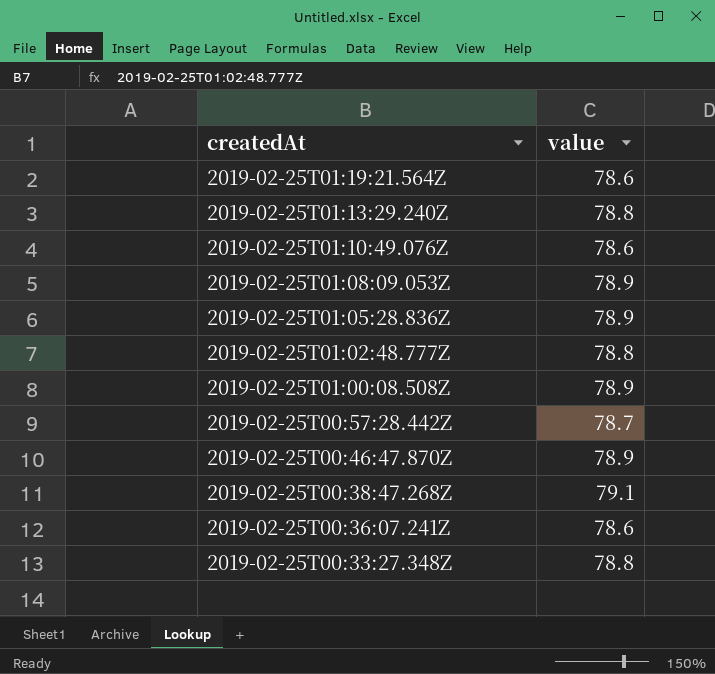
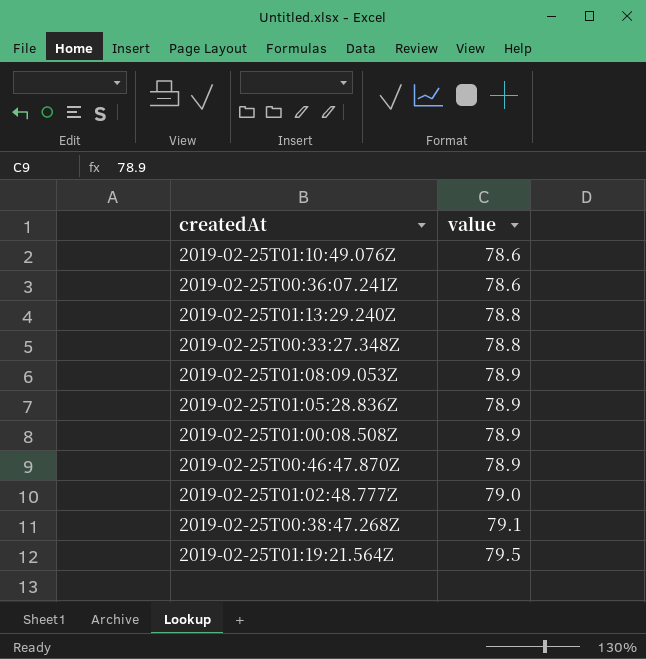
row order: createdAt descending -> value ascending
row 2019-02-25T00:57:28.442Z: 78.7 -> none
2019-02-25T01:02:48.777Z | value: 78.8 -> 79.0
2019-02-25T01:19:21.564Z | value: 78.6 -> 79.5

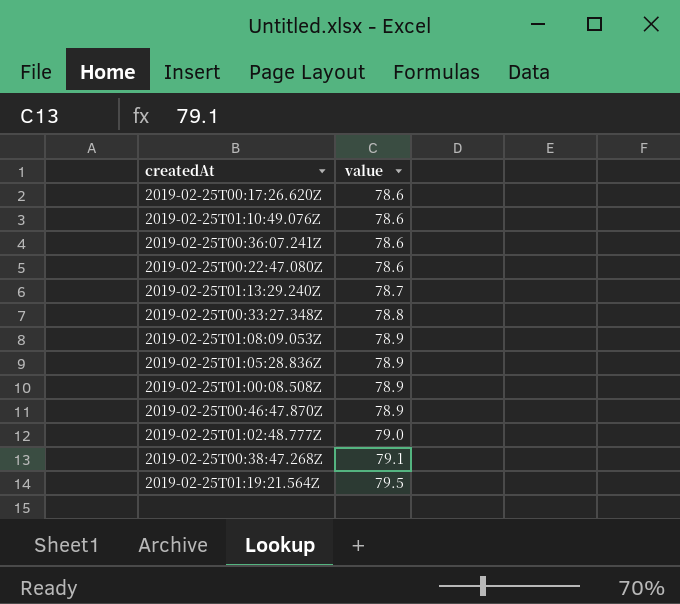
row 2019-02-25T00:17:26.620Z: none -> 78.6
row 2019-02-25T00:22:47.080Z: none -> 78.6
2019-02-25T01:13:29.240Z | value: 78.8 -> 78.7

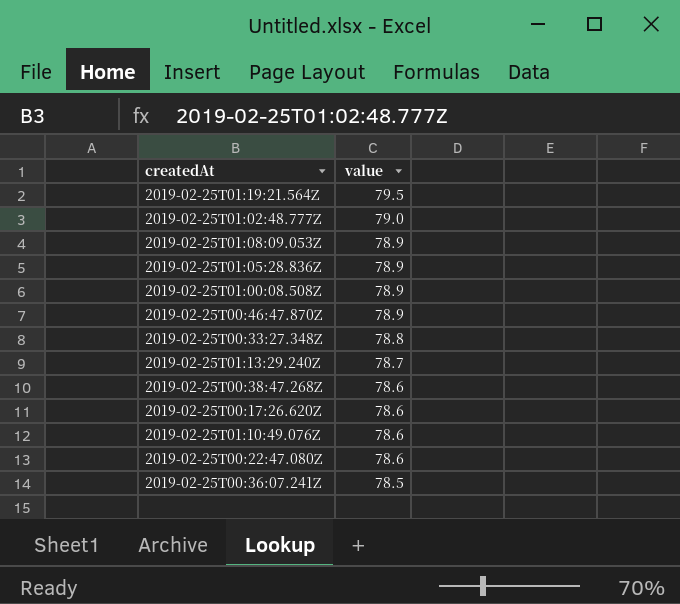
row order: value ascending -> value descending
2019-02-25T00:38:47.268Z | value: 79.1 -> 78.6
2019-02-25T00:36:07.241Z | value: 78.6 -> 78.5

